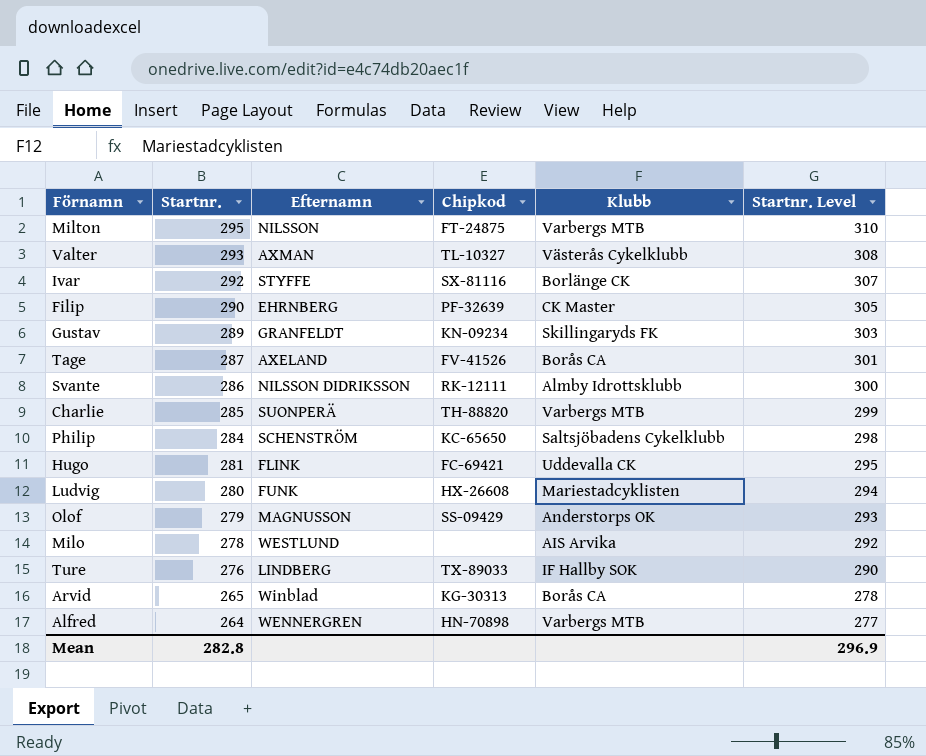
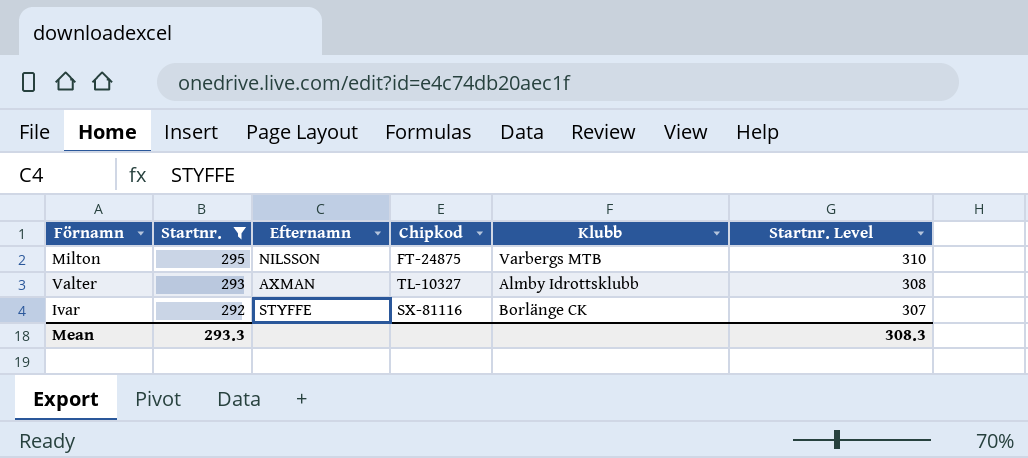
filter: none -> Startnr. >= 292
Valter | Klubb: Västerås Cykelklubb -> Almby Idrottsklubb
Mean | Startnr.: 282.8 -> 293.3
Mean | Startnr. Level: 296.9 -> 308.3

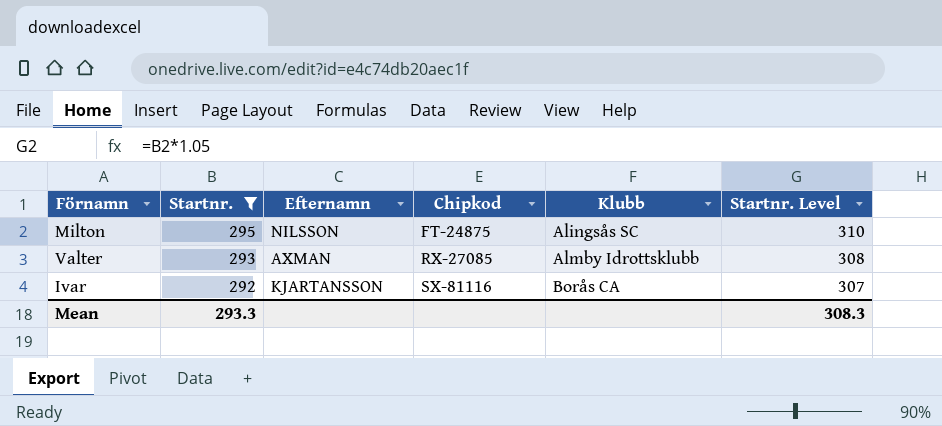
Milton | Klubb: Varbergs MTB -> Alingsås SC
Valter | Chipkod: TL-10327 -> RX-27085
Ivar | Efternamn: STYFFE -> KJARTANSSON
Ivar | Klubb: Borlänge CK -> Borås CA

